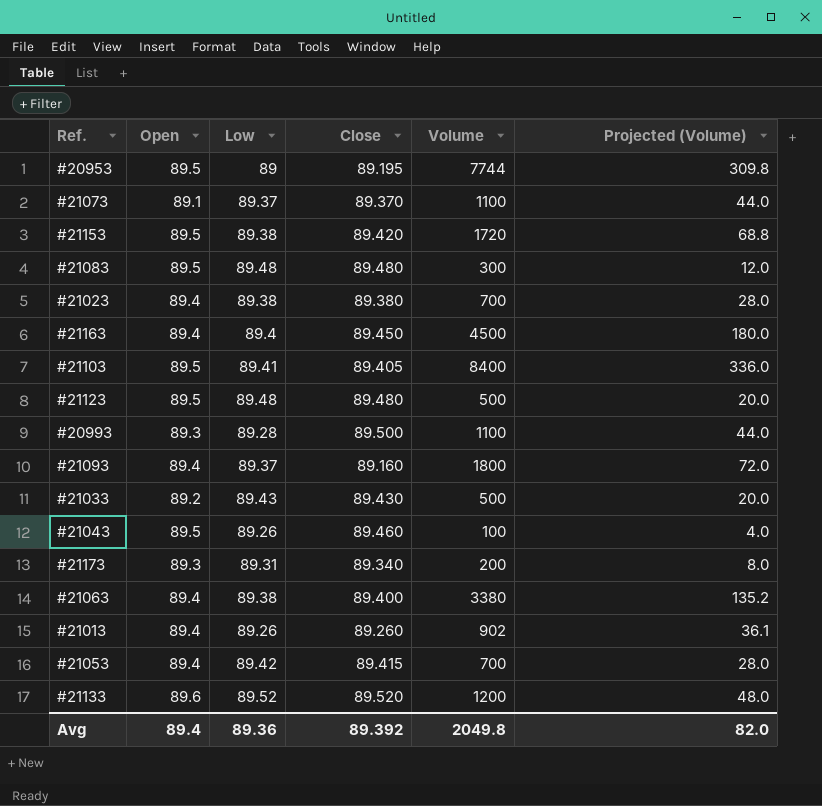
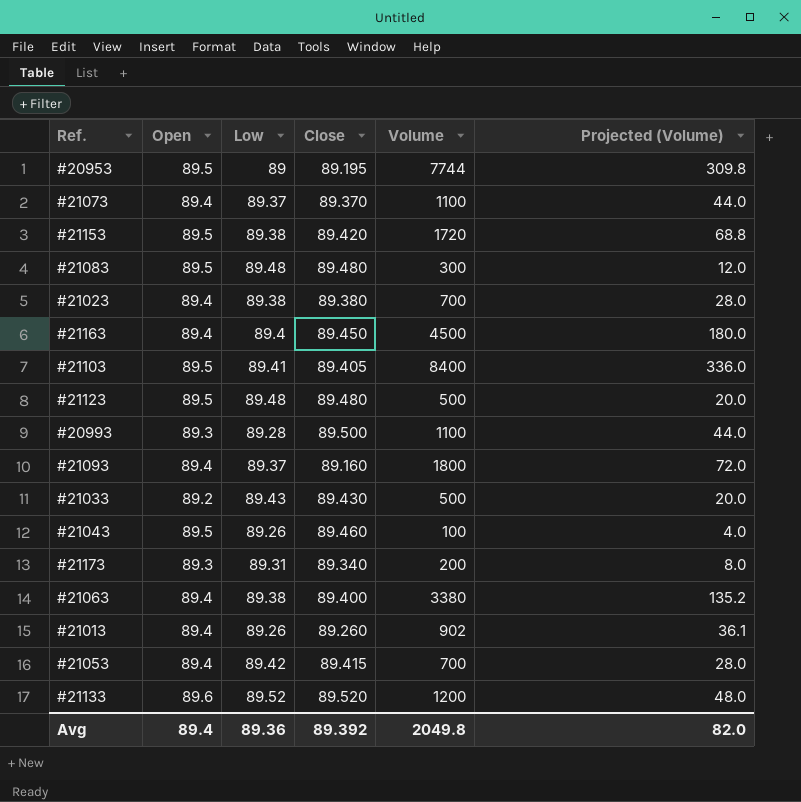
#21073 | Open: 89.1 -> 89.4

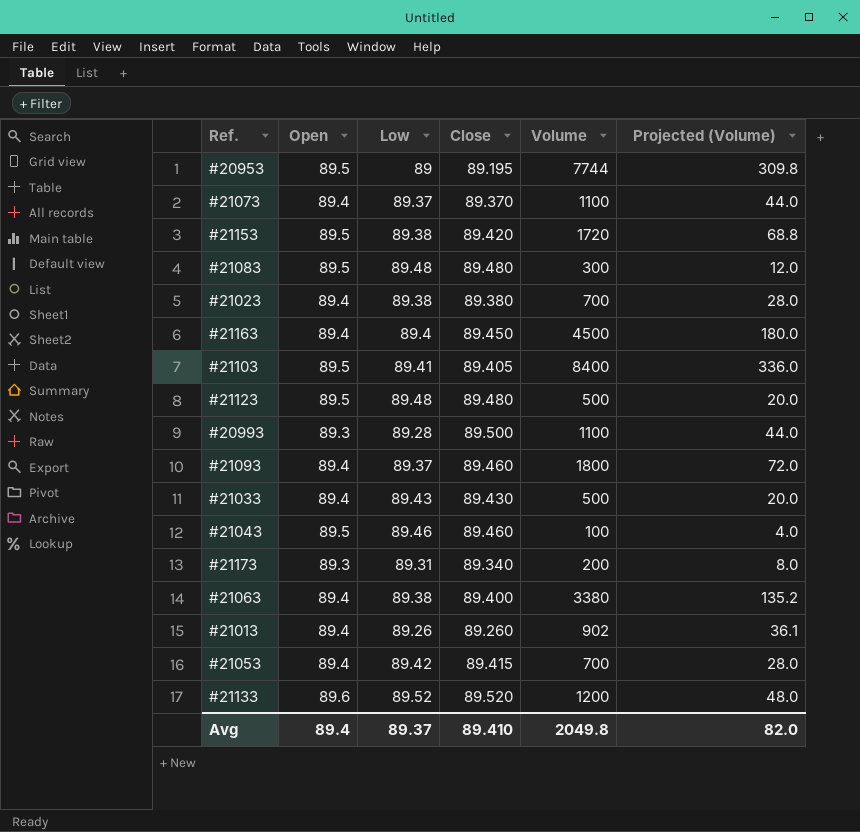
#21093 | Close: 89.160 -> 89.460
#21033 | Open: 89.2 -> 89.4
#21043 | Low: 89.26 -> 89.46
Avg | Low: 89.36 -> 89.37
Avg | Close: 89.392 -> 89.410

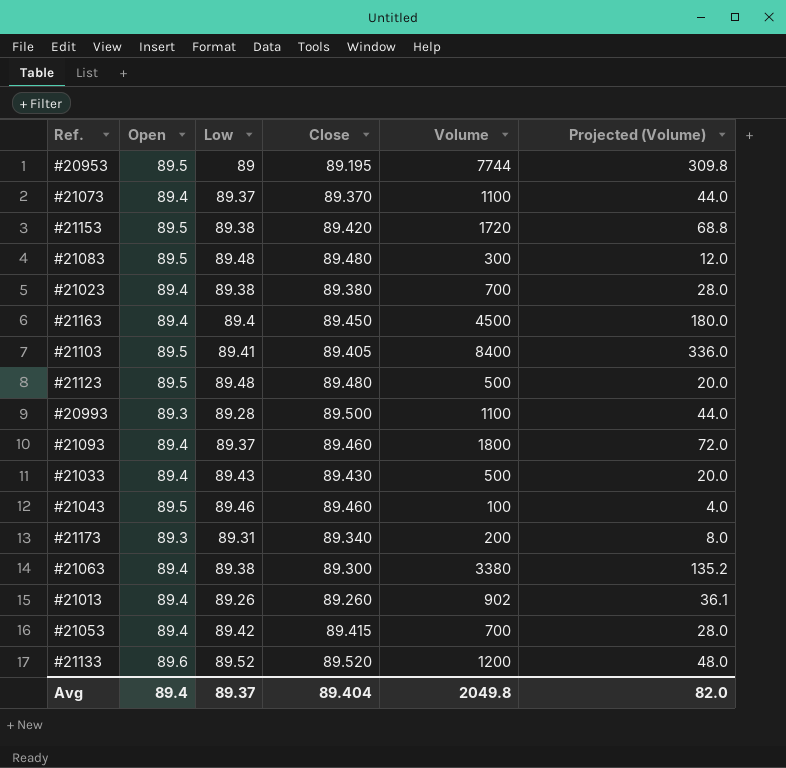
#21063 | Close: 89.400 -> 89.300
Avg | Close: 89.410 -> 89.404

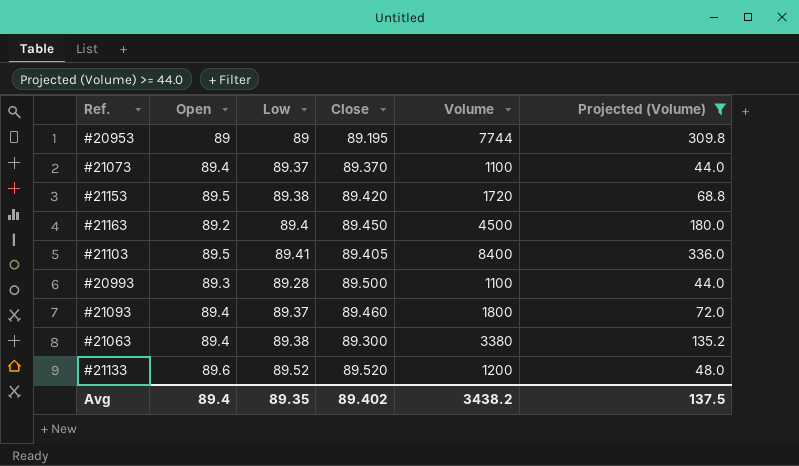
filter: none -> Projected (Volume) >= 44.0
#20953 | Open: 89.5 -> 89
#21163 | Open: 89.4 -> 89.2
Avg | Low: 89.37 -> 89.35
Avg | Close: 89.404 -> 89.402
Avg | Volume: 2049.8 -> 3438.2
Avg | Projected (Volume): 82.0 -> 137.5

